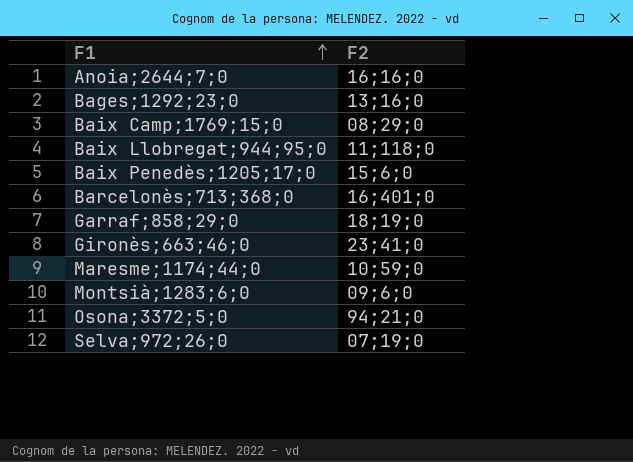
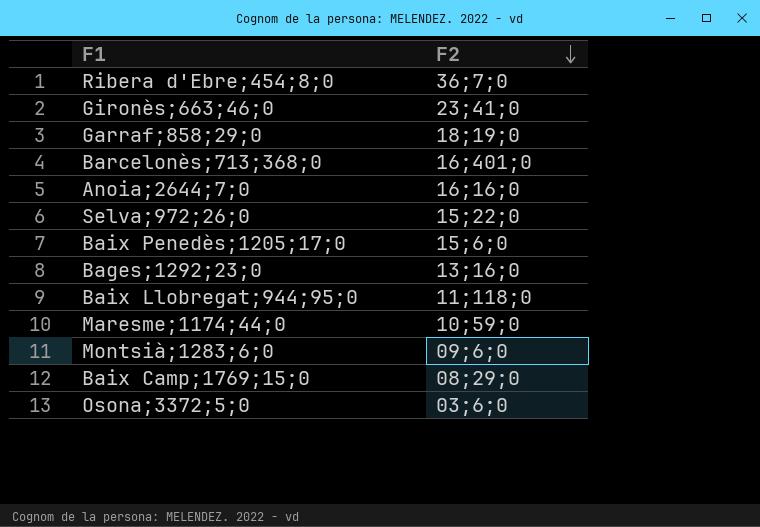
row order: F1 ascending -> F2 descending
row Ribera d'Ebre;454;8;0: none -> 36;7;0
Selva;972;26;0 | F2: 07;19;0 -> 15;22;0
Osona;3372;5;0 | F2: 94;21;0 -> 03;6;0

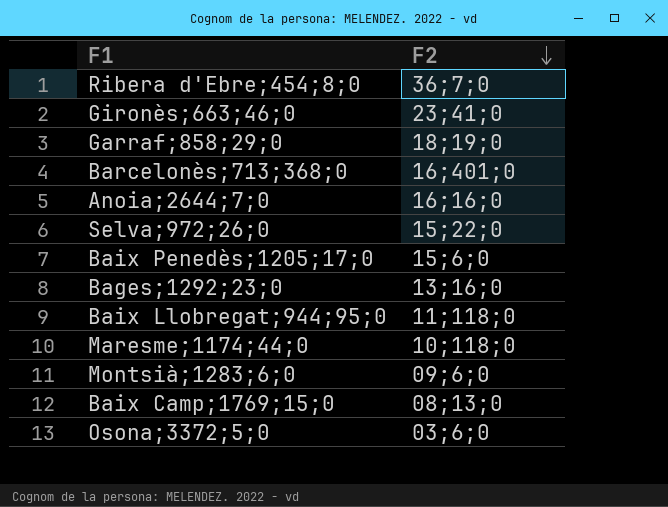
Maresme;1174;44;0 | F2: 10;59;0 -> 10;118;0
Baix Camp;1769;15;0 | F2: 08;29;0 -> 08;13;0

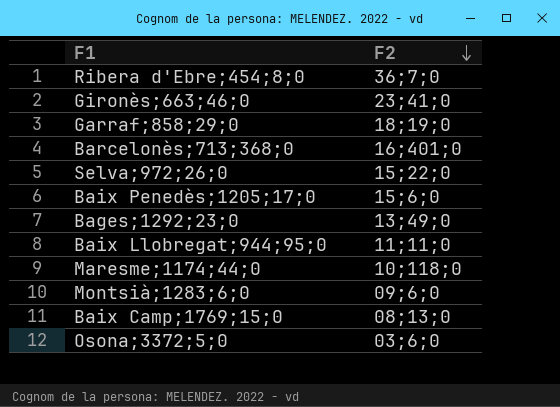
row Anoia;2644;7;0: 16;16;0 -> none
Bages;1292;23;0 | F2: 13;16;0 -> 13;49;0
Baix Llobregat;944;95;0 | F2: 11;118;0 -> 11;11;0

